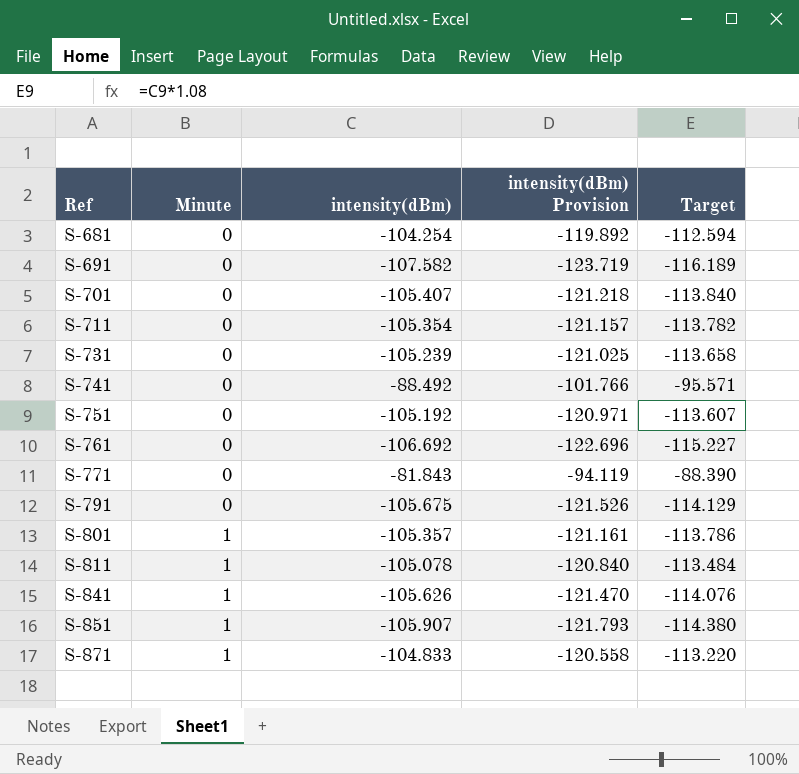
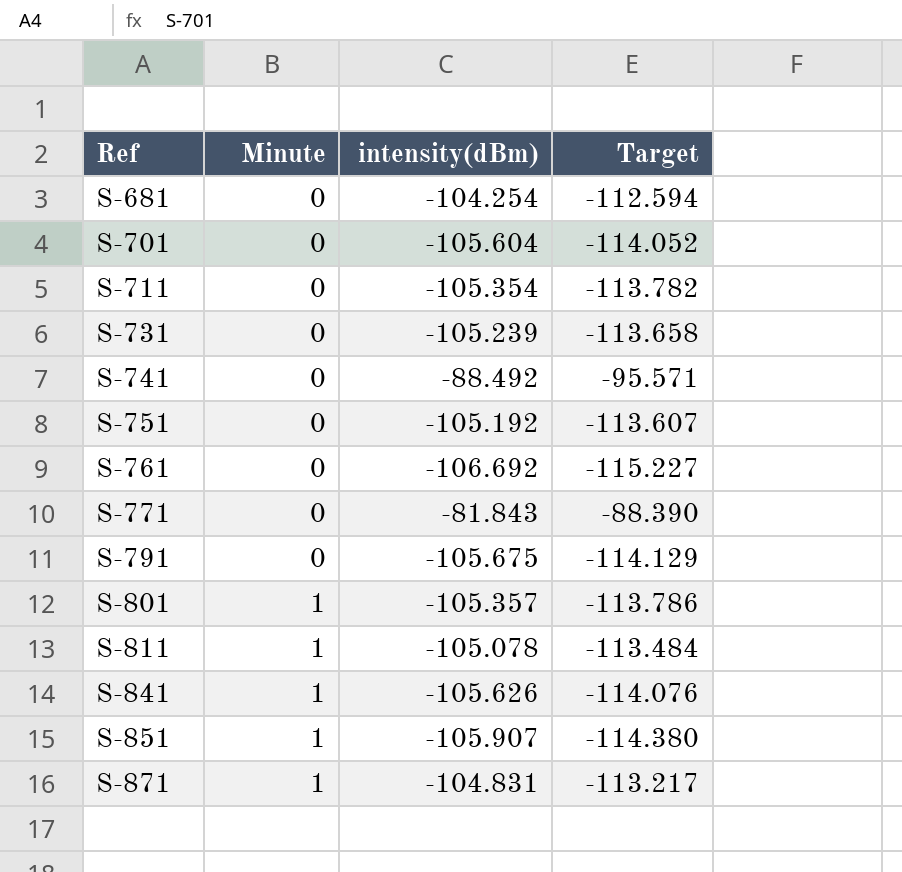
column intensity(dBm) Provision | formula: [intensity(dBm)] * 1.15 -> none
row S-691: 0 | -107.582 | -123.719 | -116.189 -> none
S-701 | intensity(dBm): -105.407 -> -105.604
S-701 | Target: -113.840 -> -114.052
S-871 | intensity(dBm): -104.833 -> -104.831
S-871 | Target: -113.220 -> -113.217

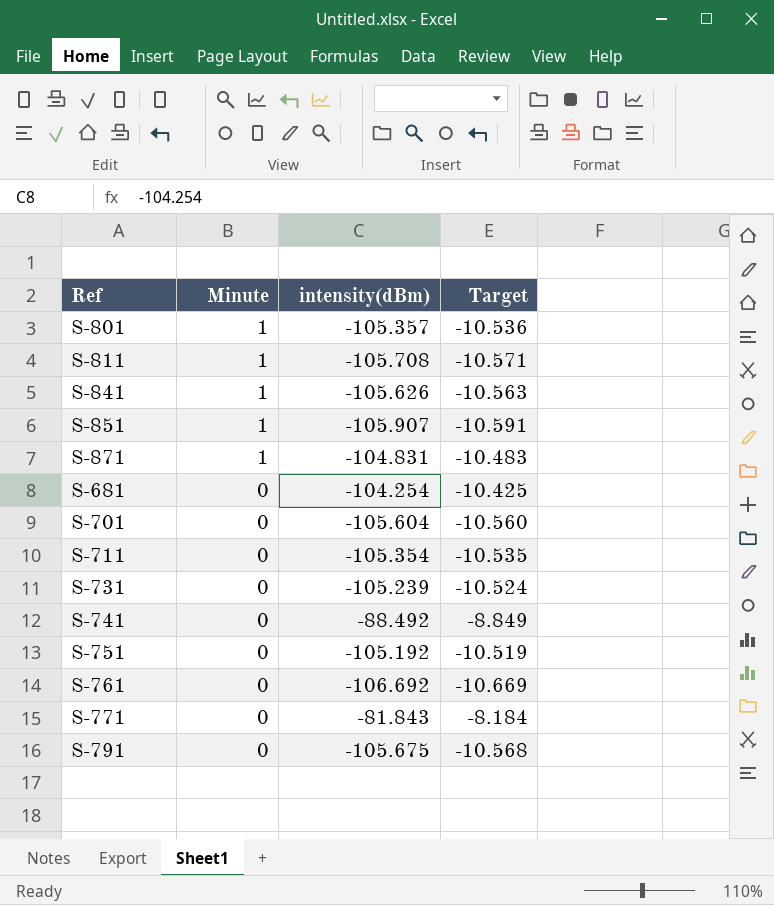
row order: Ref ascending -> Minute descending
column Target | formula: [intensity(dBm)] * 1.08 -> [intensity(dBm)] * 0.1
S-811 | intensity(dBm): -105.078 -> -105.708

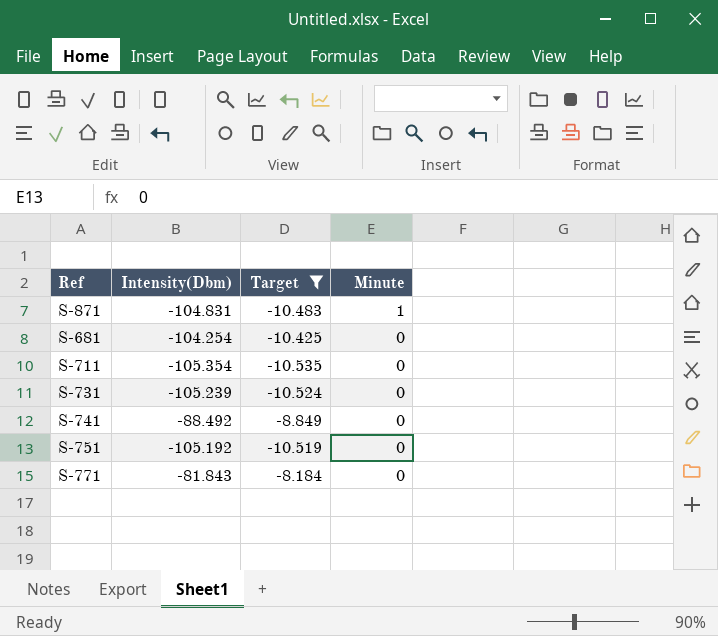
filter: none -> Target >= -10.535
column name: intensity(dBm) -> Intensity(Dbm)
column Minute | position: 2 -> 4

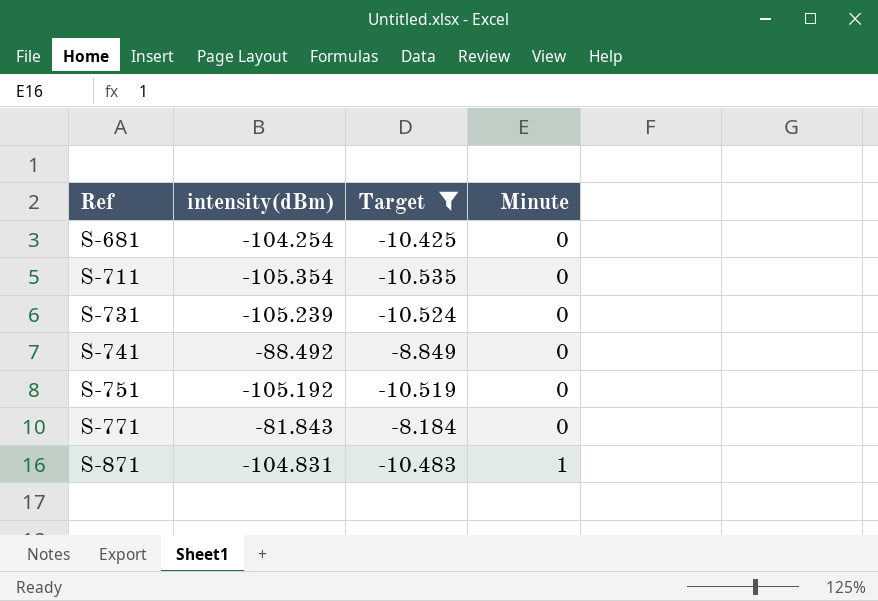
row order: Minute descending -> Ref ascending
column name: Intensity(Dbm) -> intensity(dBm)

